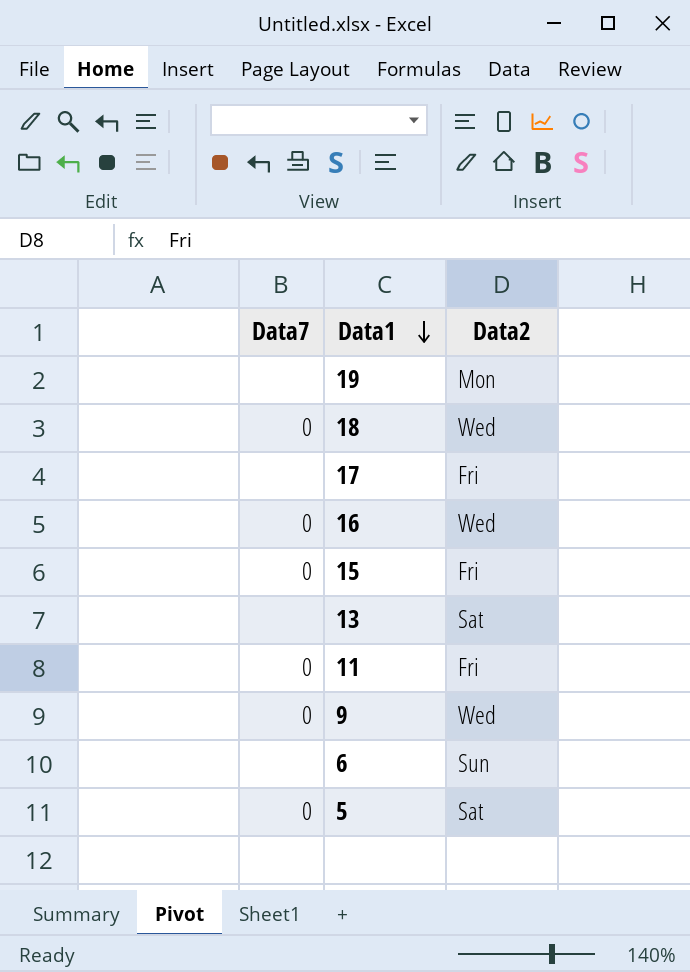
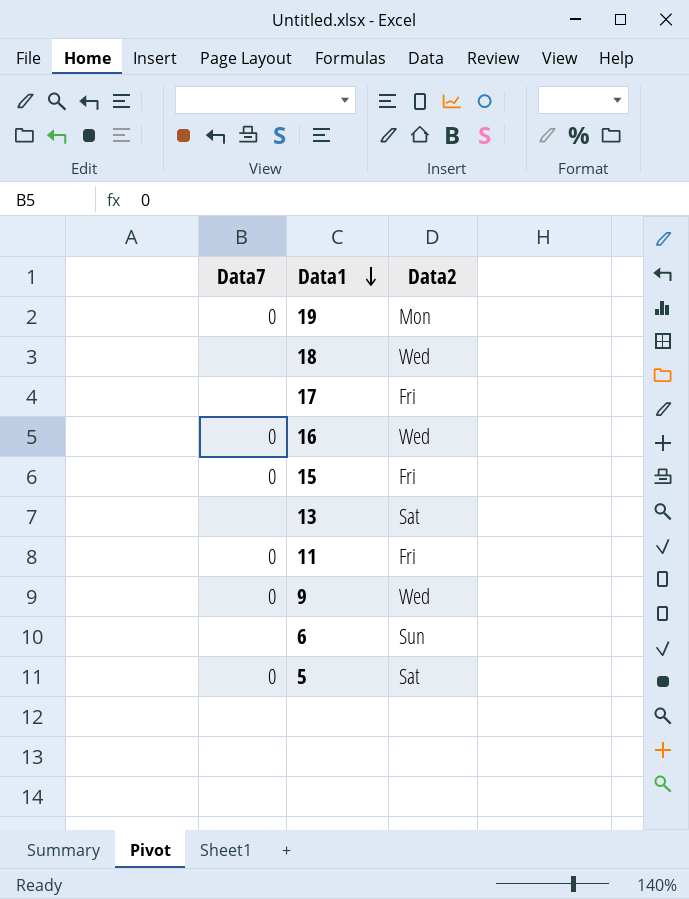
19 | Data7: none -> 0
18 | Data7: 0 -> none

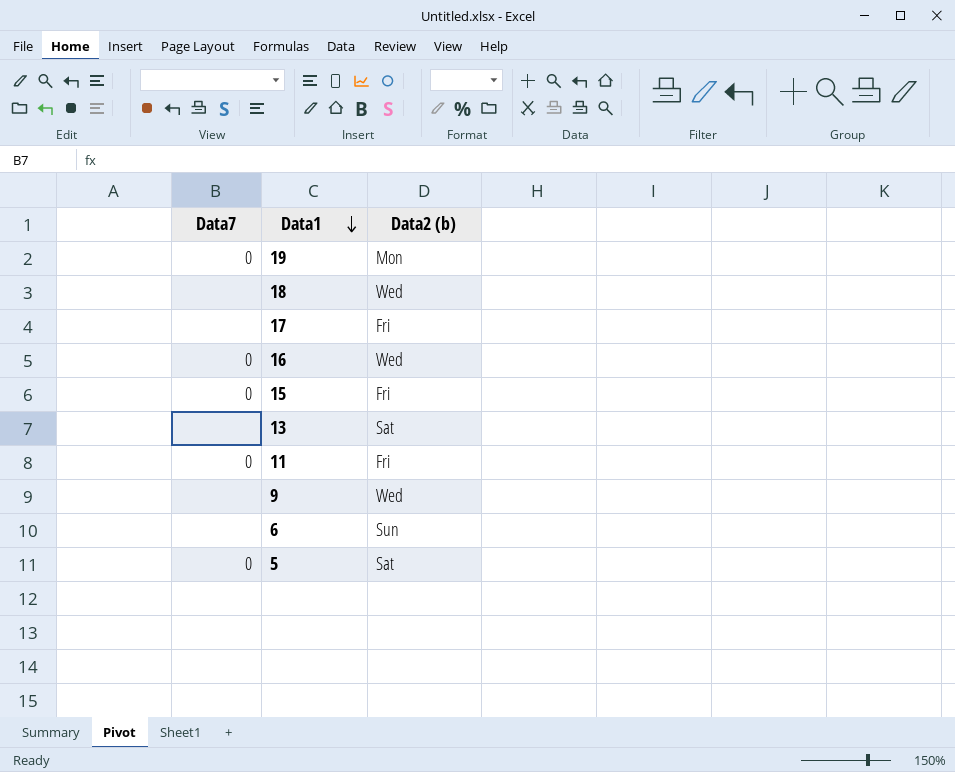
column name: Data2 -> Data2 (b)
9 | Data7: 0 -> none

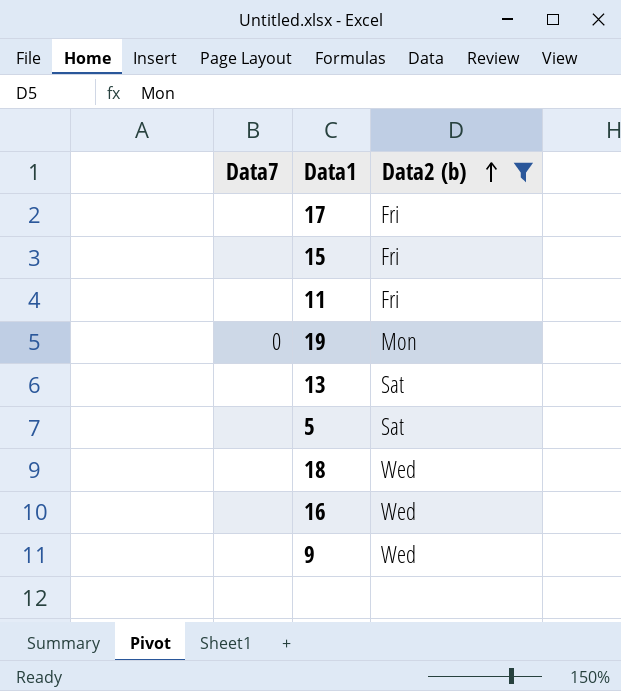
filter: none -> Data2 (b) != Sun
row order: Data1 descending -> Data2 (b) ascending
15 | Data7: 0 -> none
11 | Data7: 0 -> none
5 | Data7: 0 -> none
16 | Data7: 0 -> none

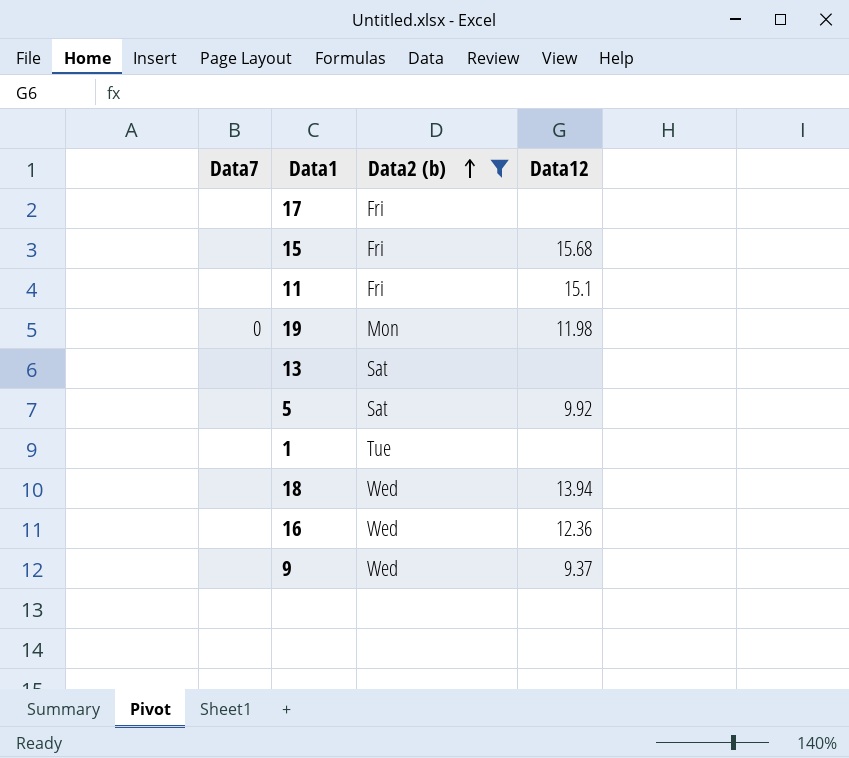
column Data12 | position: none -> 4
row 1: none -> none | Tue | none

